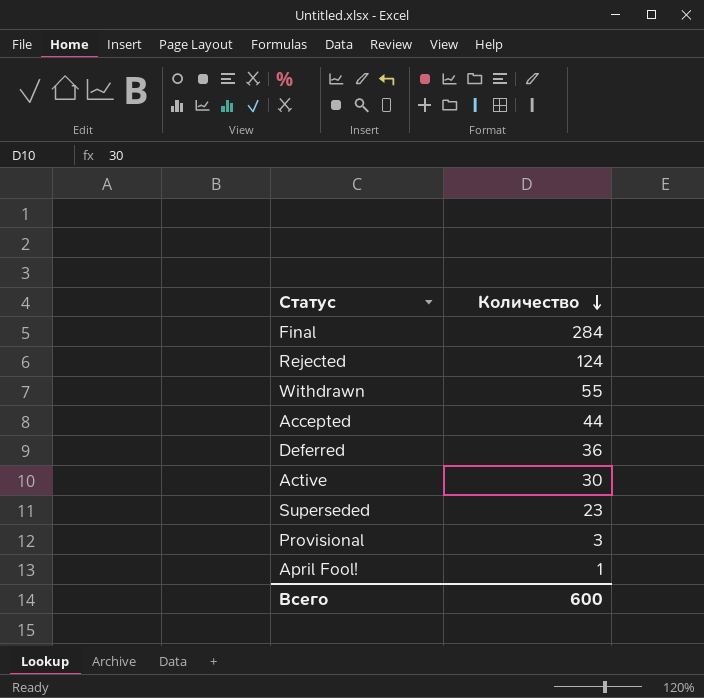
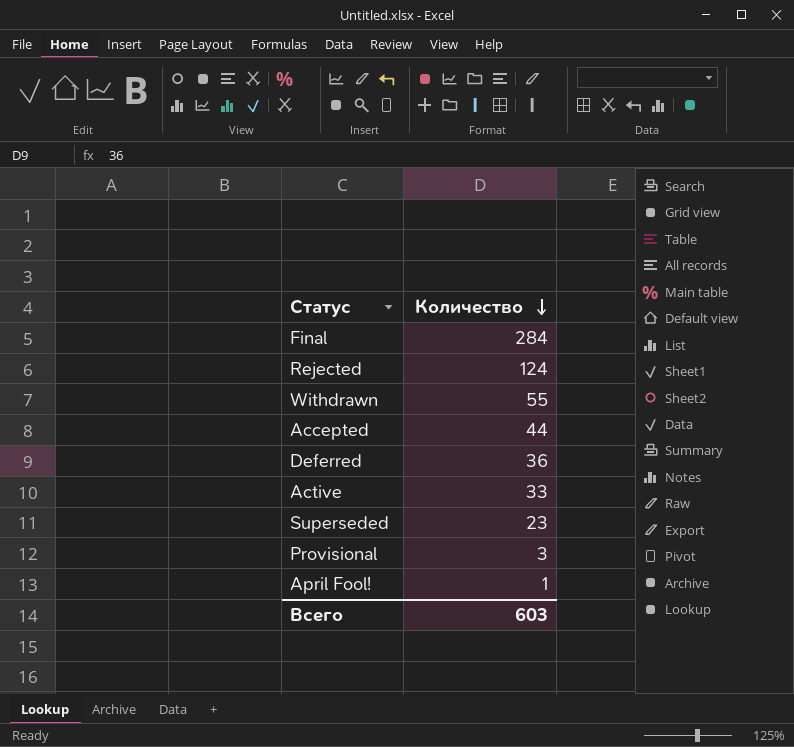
Active | Количество: 30 -> 33
Всего | Количество: 600 -> 603

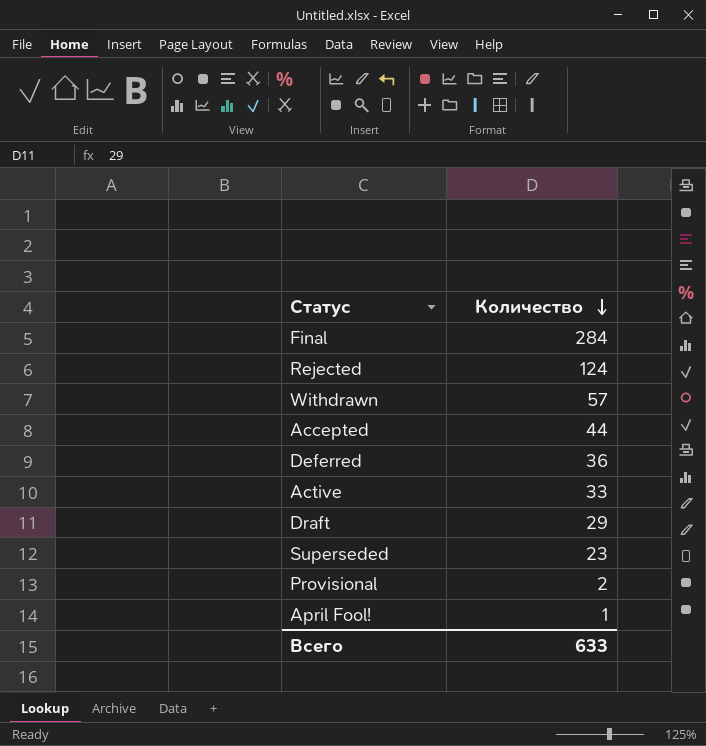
Withdrawn | Количество: 55 -> 57
row Draft: none -> 29
Provisional | Количество: 3 -> 2
Всего | Количество: 603 -> 633

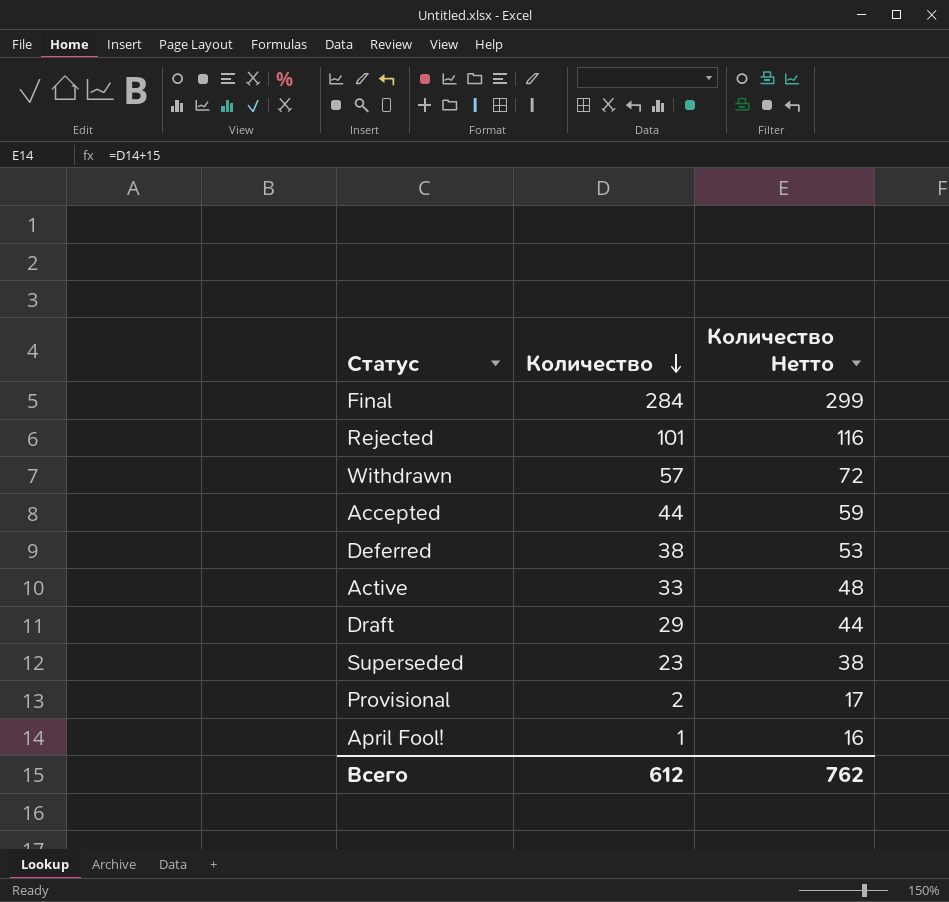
column Количество Нетто | formula: none -> [Количество] + 15
Rejected | Количество: 124 -> 101
Deferred | Количество: 36 -> 38
Всего | Количество: 633 -> 612

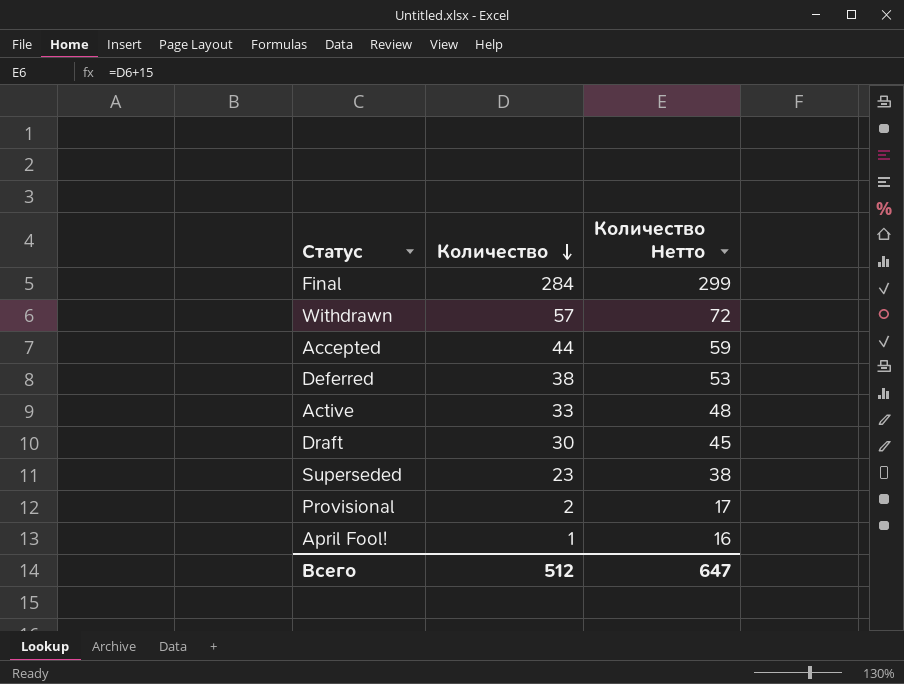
row Rejected: 101 | 116 -> none
Draft | Количество: 29 -> 30
Draft | Количество Нетто: 44 -> 45
Всего | Количество: 612 -> 512
Всего | Количество Нетто: 762 -> 647

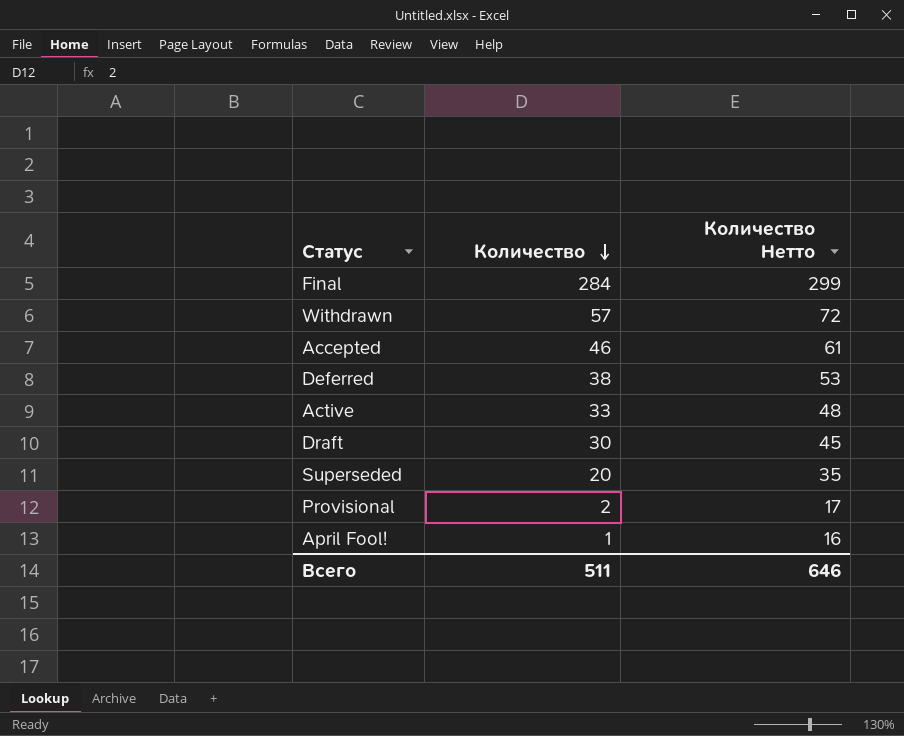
Accepted | Количество: 44 -> 46
Accepted | Количество Нетто: 59 -> 61
Superseded | Количество: 23 -> 20
Superseded | Количество Нетто: 38 -> 35
Всего | Количество: 512 -> 511
Всего | Количество Нетто: 647 -> 646

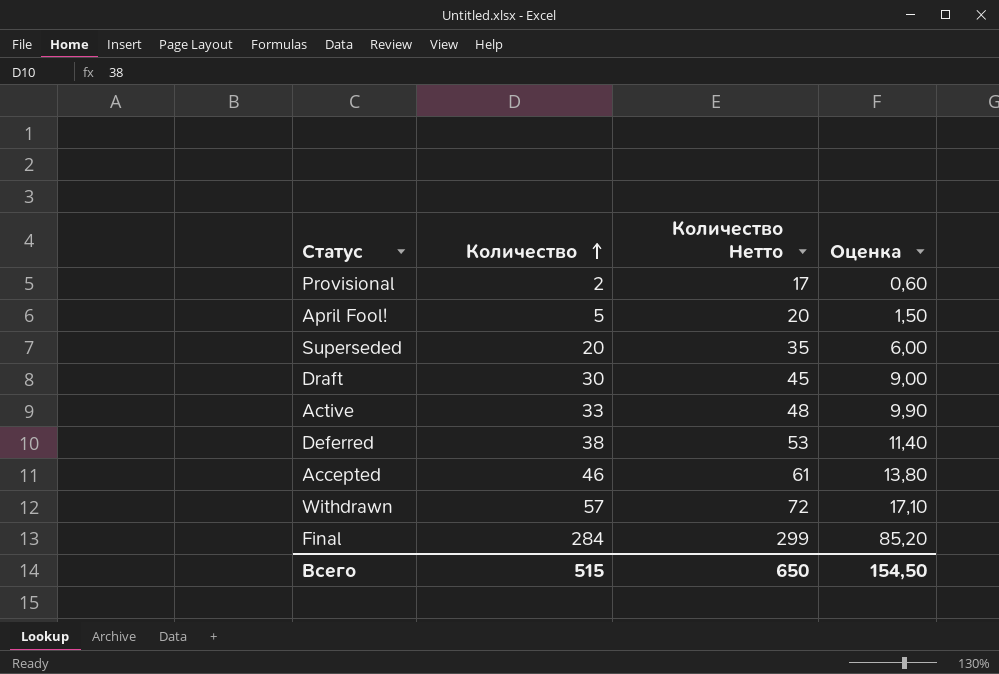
row order: Количество descending -> Количество ascending
column Оценка | formula: none -> [Количество] * 0,3
April Fool! | Количество: 1 -> 5
April Fool! | Количество Нетто: 16 -> 20
Всего | Количество: 511 -> 515
Всего | Количество Нетто: 646 -> 650

